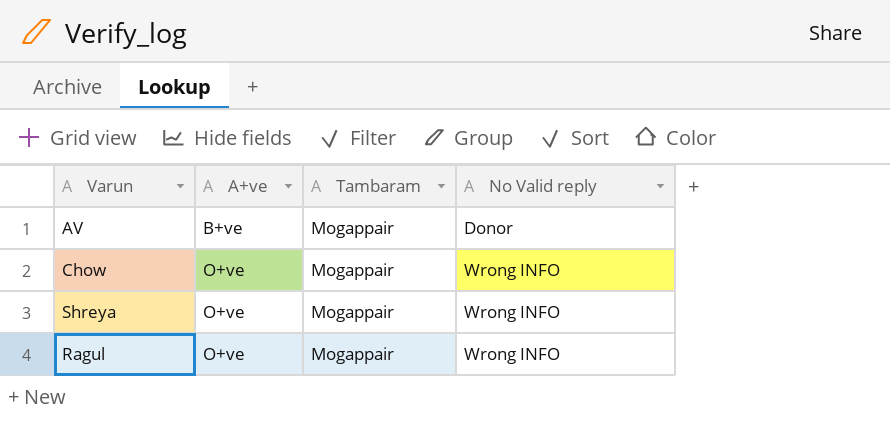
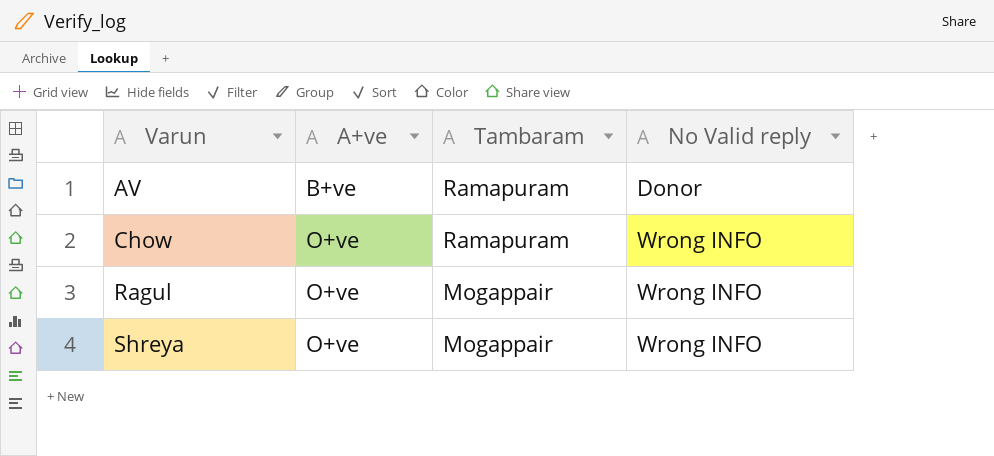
row order: A+ve ascending -> Varun ascending
AV | Tambaram: Mogappair -> Ramapuram
Chow | Tambaram: Mogappair -> Ramapuram

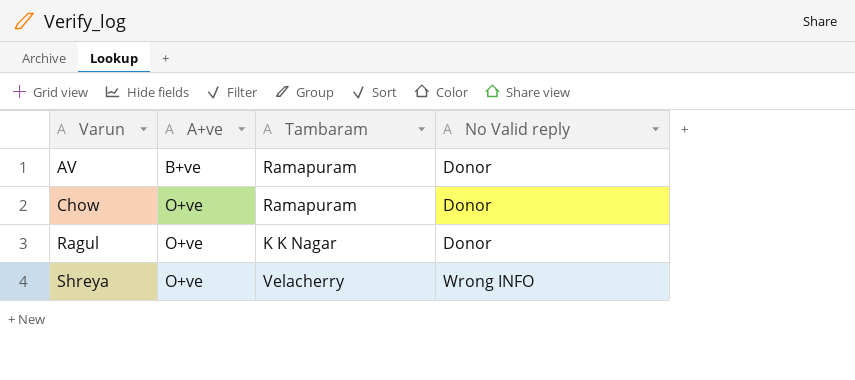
Chow | No Valid reply: Wrong INFO -> Donor
Ragul | Tambaram: Mogappair -> K K Nagar
Ragul | No Valid reply: Wrong INFO -> Donor
Shreya | Tambaram: Mogappair -> Velacherry

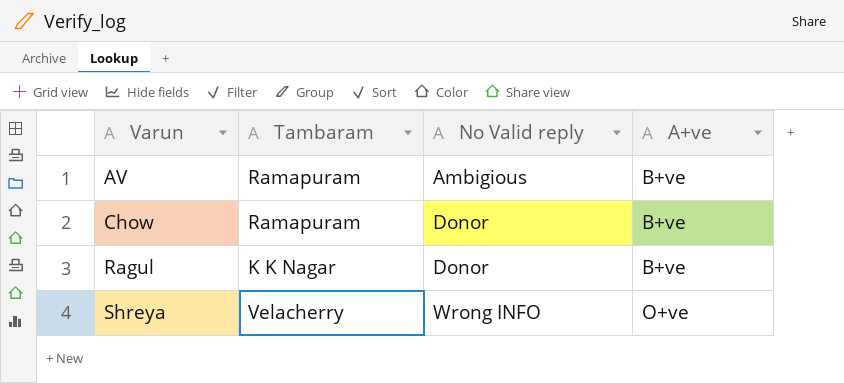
column A+ve | position: 2 -> 4
AV | No Valid reply: Donor -> Ambigious
Chow | A+ve: O+ve -> B+ve
Ragul | A+ve: O+ve -> B+ve

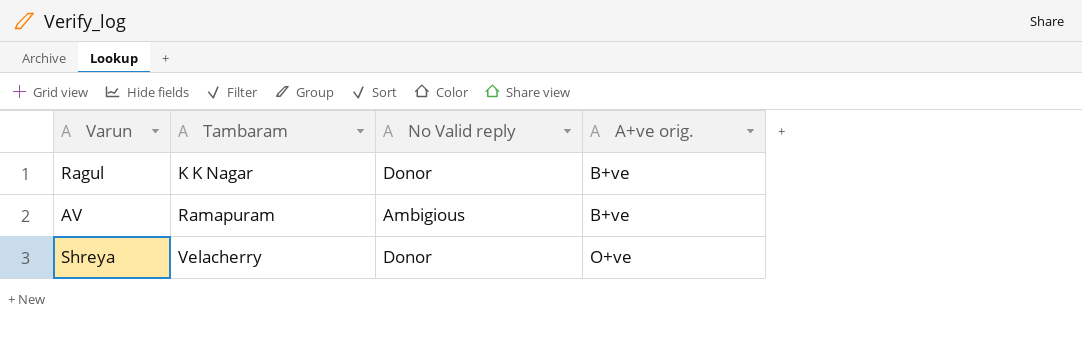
row order: Varun ascending -> Tambaram ascending
column name: A+ve -> A+ve orig.
row Chow: Ramapuram | Donor | B+ve -> none
Shreya | No Valid reply: Wrong INFO -> Donor

